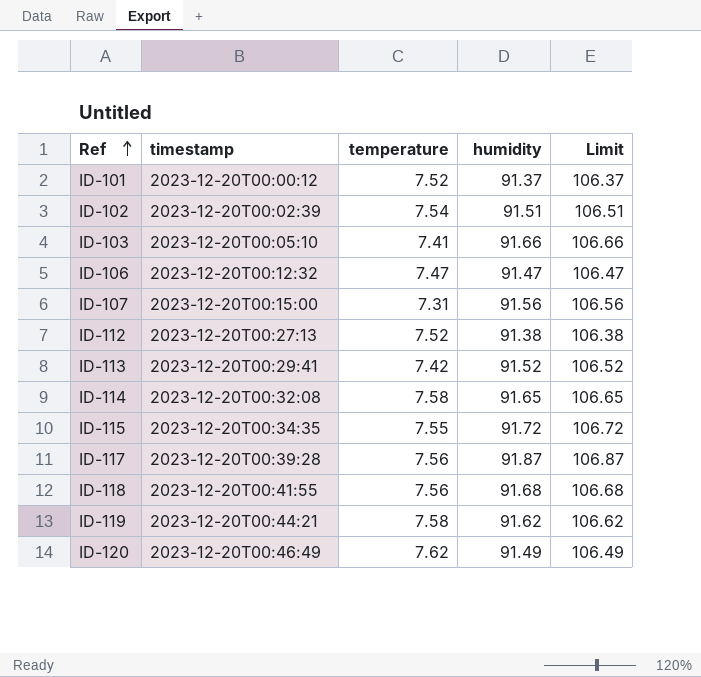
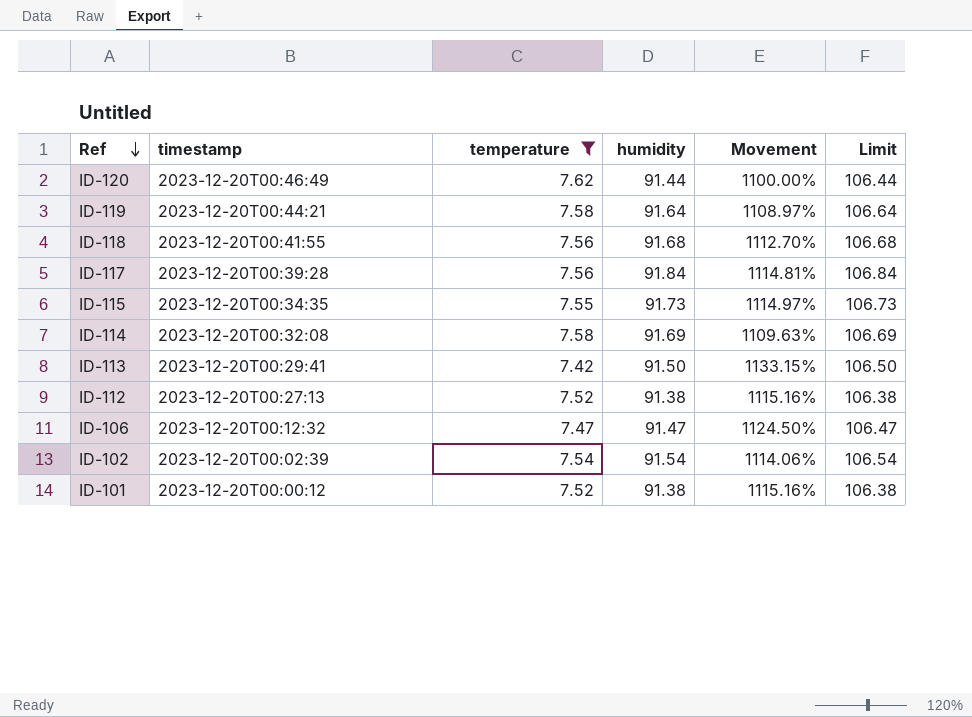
filter: none -> temperature >= 7.42
row order: Ref ascending -> Ref descending
column Movement | formula: none -> ([humidity] - [temperature]) / [temperature]
ID-120 | humidity: 91.49 -> 91.44
ID-120 | Limit: 106.49 -> 106.44
ID-119 | humidity: 91.62 -> 91.64
ID-119 | Limit: 106.62 -> 106.64
ID-117 | humidity: 91.87 -> 91.84
ID-117 | Limit: 106.87 -> 106.84
ID-115 | humidity: 91.72 -> 91.73
ID-115 | Limit: 106.72 -> 106.73
ID-114 | humidity: 91.65 -> 91.69
ID-114 | Limit: 106.65 -> 106.69
ID-113 | humidity: 91.52 -> 91.50
ID-113 | Limit: 106.52 -> 106.50
ID-102 | humidity: 91.51 -> 91.54
ID-102 | Limit: 106.51 -> 106.54
ID-101 | humidity: 91.37 -> 91.38
ID-101 | Limit: 106.37 -> 106.38

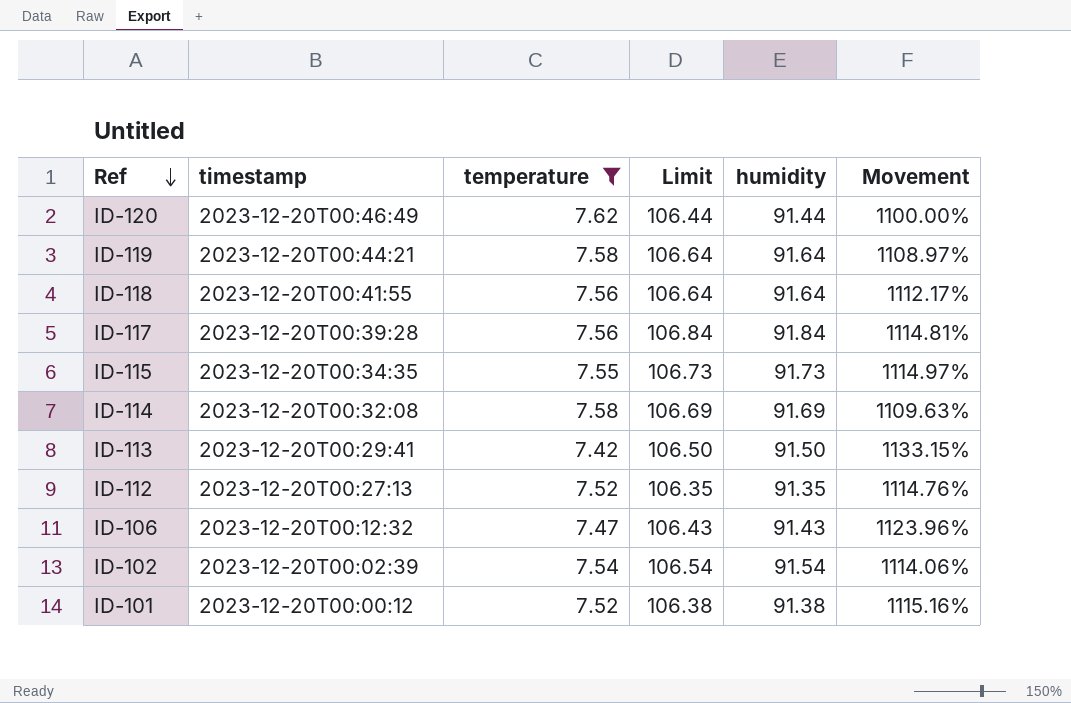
column Limit | position: 6 -> 4
ID-118 | Limit: 106.68 -> 106.64
ID-118 | humidity: 91.68 -> 91.64
ID-118 | Movement: 1112.70% -> 1112.17%
ID-112 | Limit: 106.38 -> 106.35
ID-112 | humidity: 91.38 -> 91.35
ID-112 | Movement: 1115.16% -> 1114.76%
ID-106 | Limit: 106.47 -> 106.43
ID-106 | humidity: 91.47 -> 91.43
ID-106 | Movement: 1124.50% -> 1123.96%

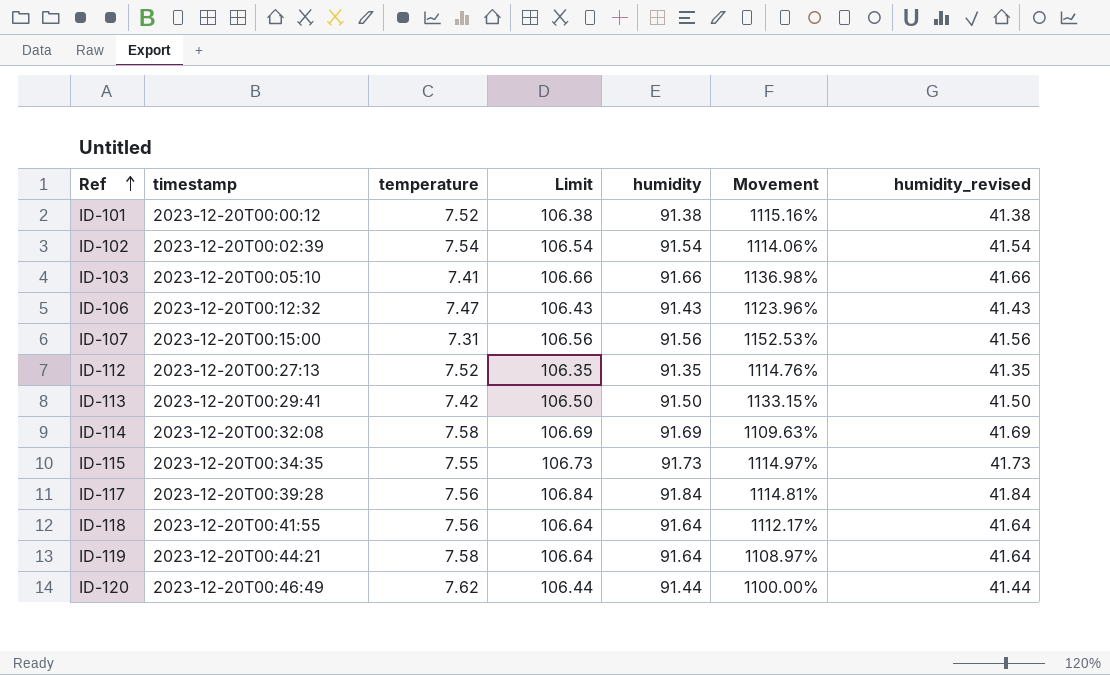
filter: temperature >= 7.42 -> none
row order: Ref descending -> Ref ascending
column humidity_revised | formula: none -> [humidity] - 50

